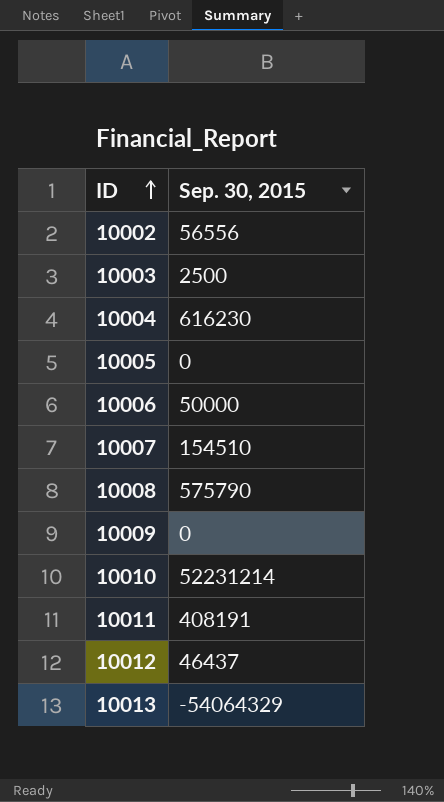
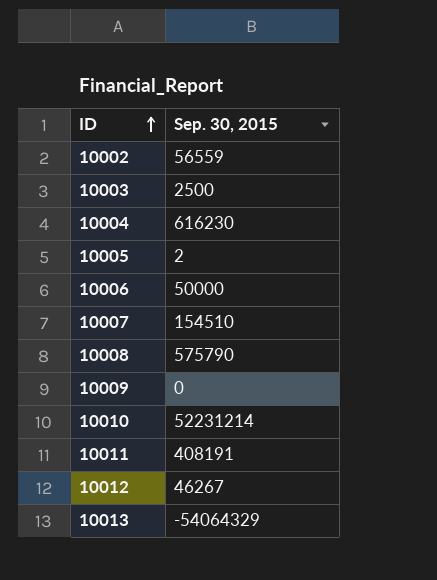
10002 | Sep. 30, 2015: 56556 -> 56559
10005 | Sep. 30, 2015: 0 -> 2
10012 | Sep. 30, 2015: 46437 -> 46267

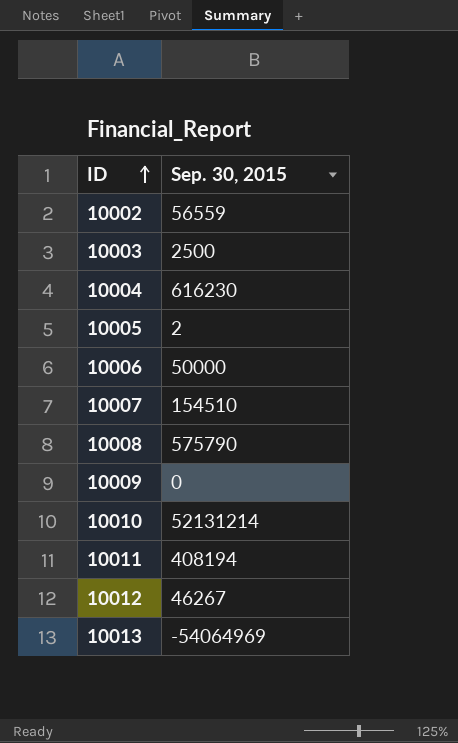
10010 | Sep. 30, 2015: 52231214 -> 52131214
10011 | Sep. 30, 2015: 408191 -> 408194
10013 | Sep. 30, 2015: -54064329 -> -54064969

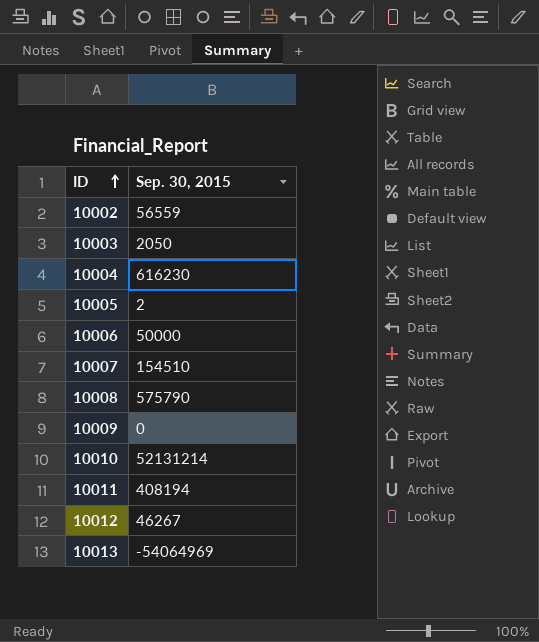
10003 | Sep. 30, 2015: 2500 -> 2050

